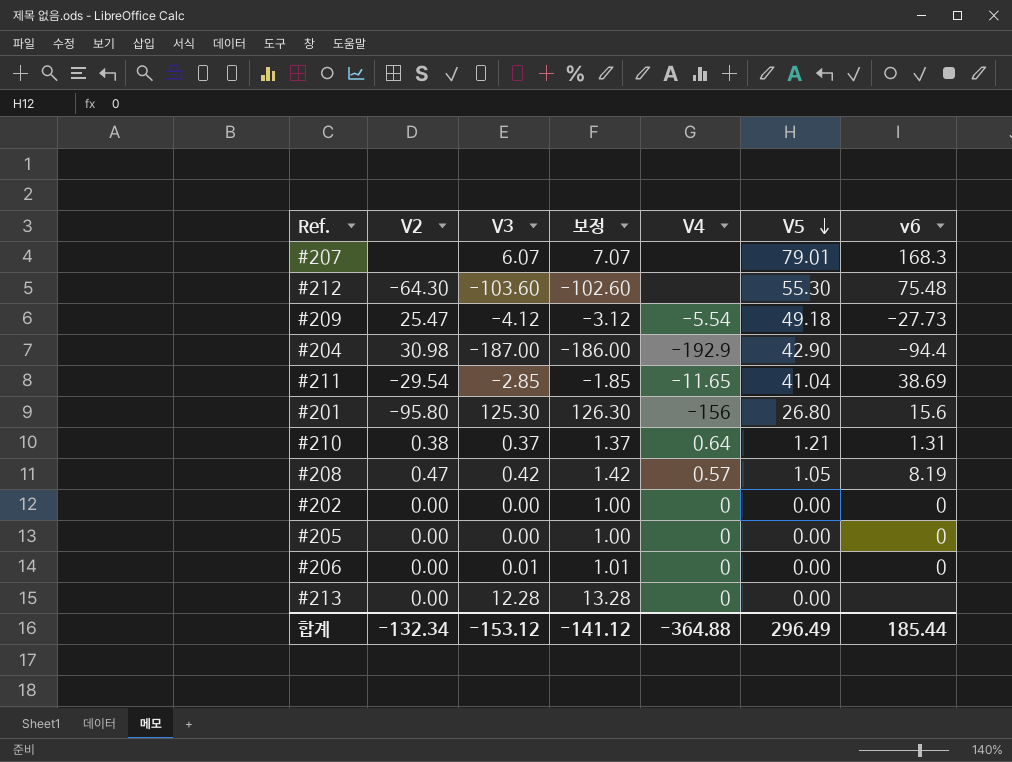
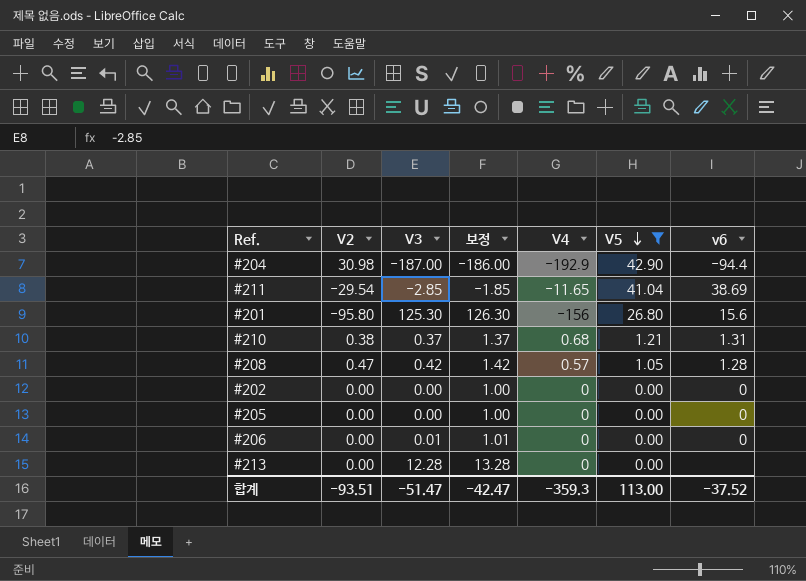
filter: none -> V5 <= 42.90
#210 | V4: 0.64 -> 0.68
#208 | v6: 8.19 -> 1.28
합계 | V2: -132.34 -> -93.51
합계 | V3: -153.12 -> -51.47
합계 | 보정: -141.12 -> -42.47
합계 | V4: -364.88 -> -359.3
합계 | V5: 296.49 -> 113.00
합계 | v6: 185.44 -> -37.52

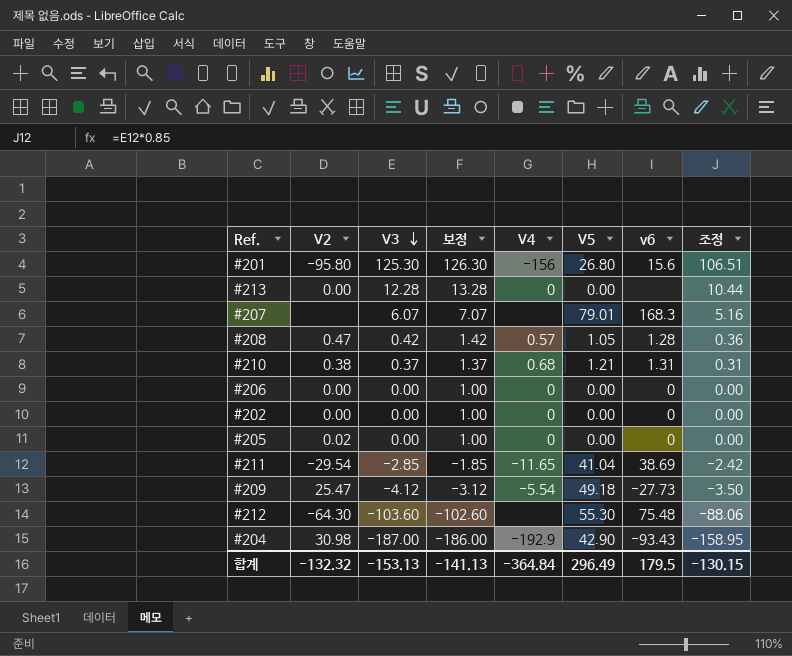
filter: V5 <= 42.90 -> none
row order: V5 descending -> V3 descending
column 조정 | formula: none -> [V3] * 0.85
#206 | V3: 0.01 -> 0.00
#206 | 보정: 1.01 -> 1.00
#205 | V2: 0.00 -> 0.02
#204 | v6: -94.4 -> -93.43
합계 | V2: -93.51 -> -132.32
합계 | V3: -51.47 -> -153.13
합계 | 보정: -42.47 -> -141.13
합계 | V4: -359.3 -> -364.84
합계 | V5: 113.00 -> 296.49
합계 | v6: -37.52 -> 179.5

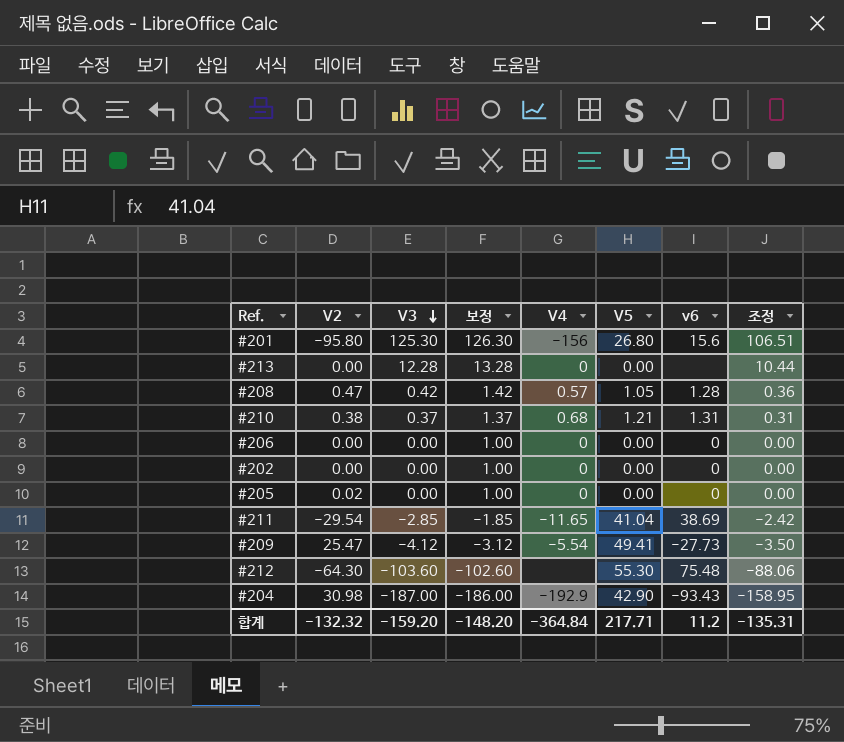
row #207: none | 6.07 | 7.07 | none | 79.01 | 168.3 | 5.16 -> none
#209 | V5: 49.18 -> 49.41
합계 | V3: -153.13 -> -159.20
합계 | 보정: -141.13 -> -148.20
합계 | V5: 296.49 -> 217.71
합계 | v6: 179.5 -> 11.2
합계 | 조정: -130.15 -> -135.31

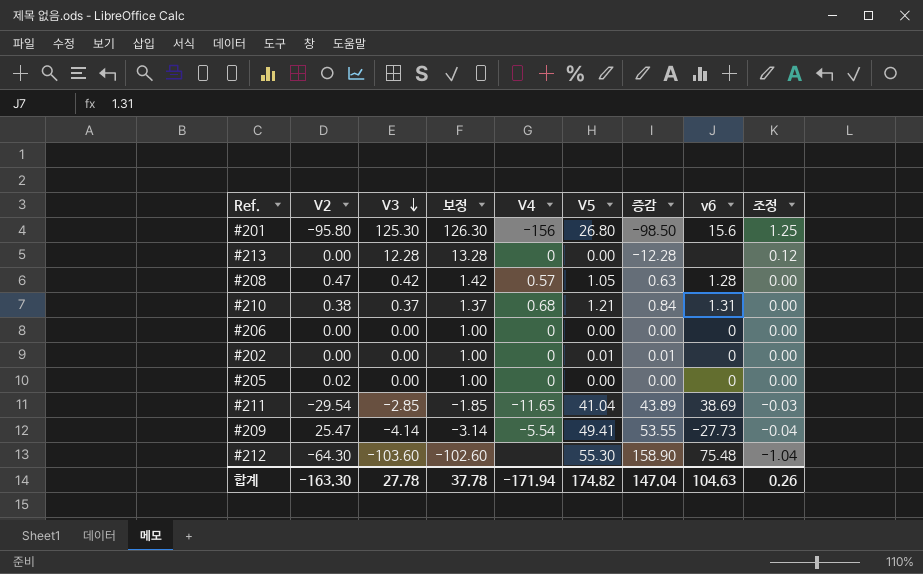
column 증감 | formula: none -> [V5] - [V3]
column 조정 | formula: [V3] * 0.85 -> [V3] * 0.01
row #204: 30.98 | -187.00 | -186.00 | -192.9 | 42.90 | -93.43 | -158.95 -> none
#202 | V5: 0.00 -> 0.01
#209 | V3: -4.12 -> -4.14
#209 | 보정: -3.12 -> -3.14
합계 | V2: -132.32 -> -163.30
합계 | V3: -159.20 -> 27.78
합계 | 보정: -148.20 -> 37.78
합계 | V4: -364.84 -> -171.94
합계 | V5: 217.71 -> 174.82
합계 | v6: 11.2 -> 104.63
합계 | 조정: -135.31 -> 0.26

